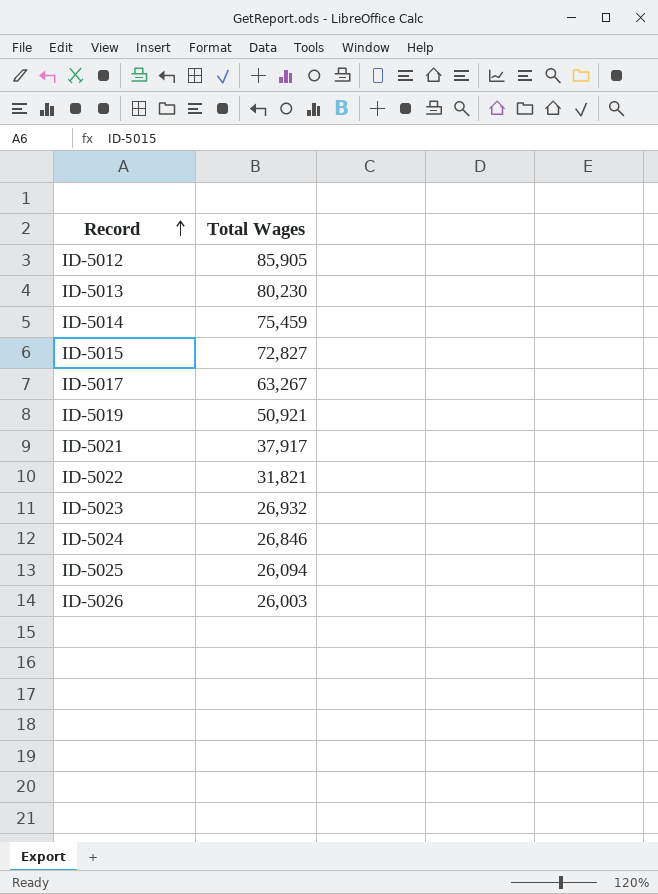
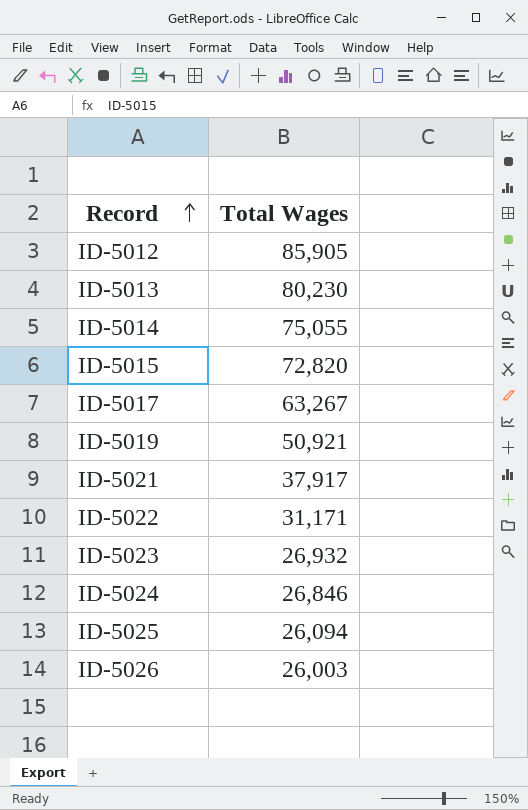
ID-5014 | Total Wages: 75,459 -> 75,055
ID-5015 | Total Wages: 72,827 -> 72,820
ID-5022 | Total Wages: 31,821 -> 31,171

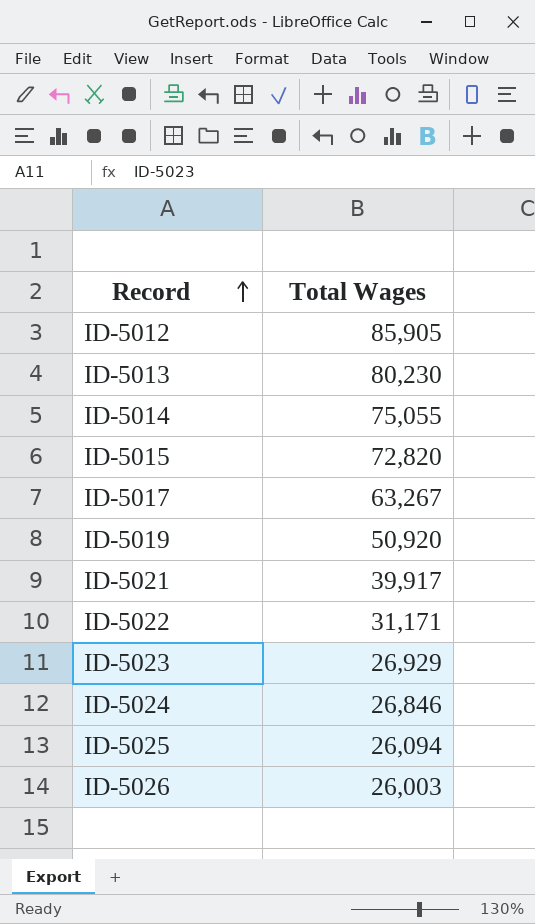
ID-5019 | Total Wages: 50,921 -> 50,920
ID-5021 | Total Wages: 37,917 -> 39,917
ID-5023 | Total Wages: 26,932 -> 26,929

